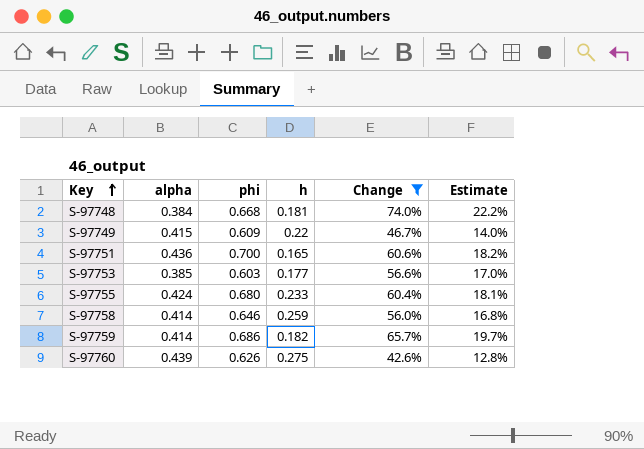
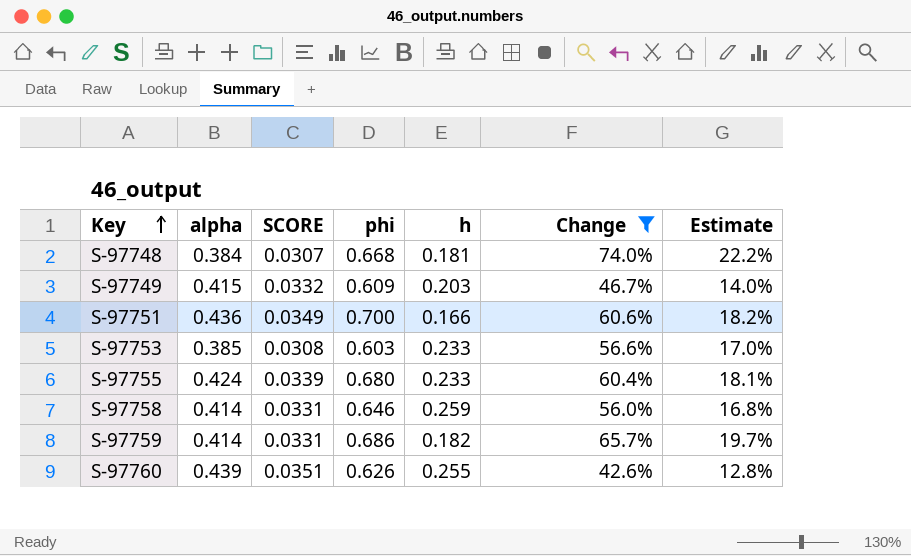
column SCORE | formula: none -> [alpha] * 0.08
S-97749 | h: 0.22 -> 0.203
S-97751 | h: 0.165 -> 0.166
S-97753 | h: 0.177 -> 0.233
S-97760 | h: 0.275 -> 0.255

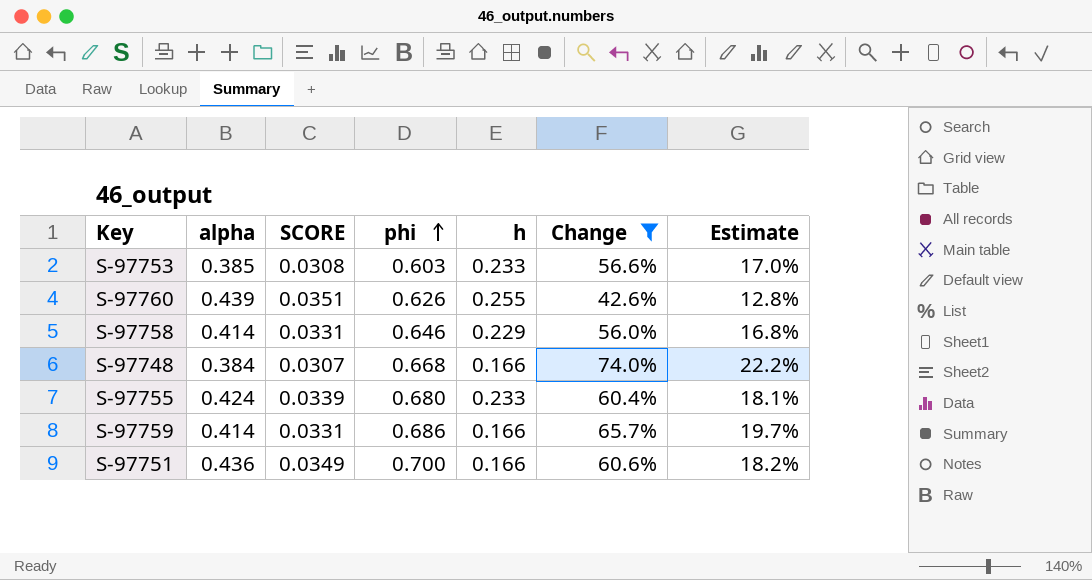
row order: Key ascending -> phi ascending
row S-97749: 0.415 | 0.0332 | 0.609 | 0.203 | 46.7% | 14.0% -> none
S-97758 | h: 0.259 -> 0.229
S-97748 | h: 0.181 -> 0.166
S-97759 | h: 0.182 -> 0.166

